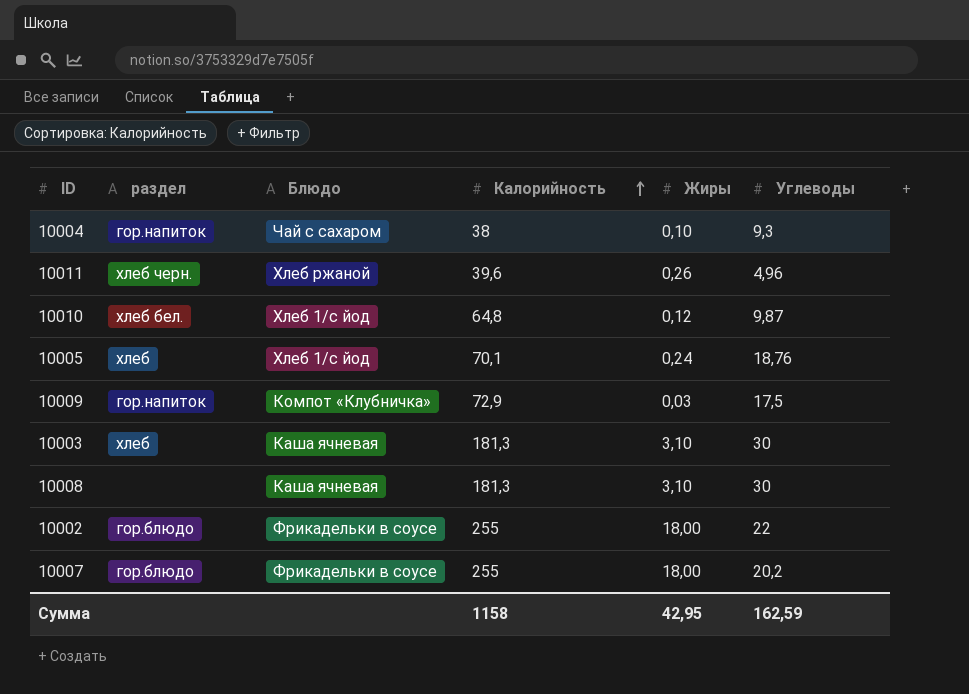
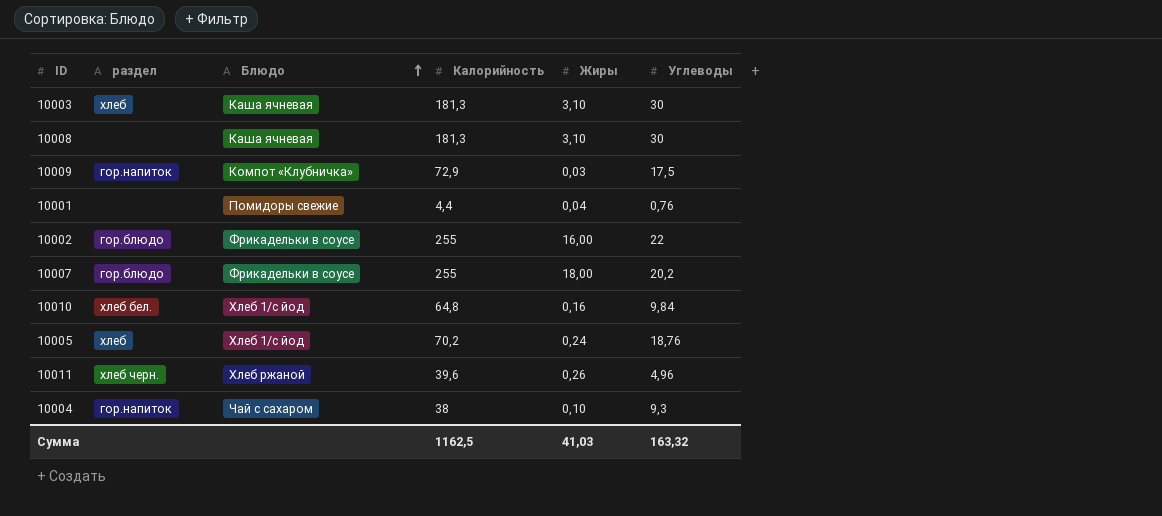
row order: Калорийность ascending -> Блюдо ascending
row 10001: none -> none | Помидоры свежие | 4,4 | 0,04 | 0,76
10002 | Жиры: 18,00 -> 16,00
10010 | Жиры: 0,12 -> 0,16
10010 | Углеводы: 9,87 -> 9,84
10005 | Калорийность: 70,1 -> 70,2
Сумма | Калорийность: 1158 -> 1162,5
Сумма | Жиры: 42,95 -> 41,03
Сумма | Углеводы: 162,59 -> 163,32

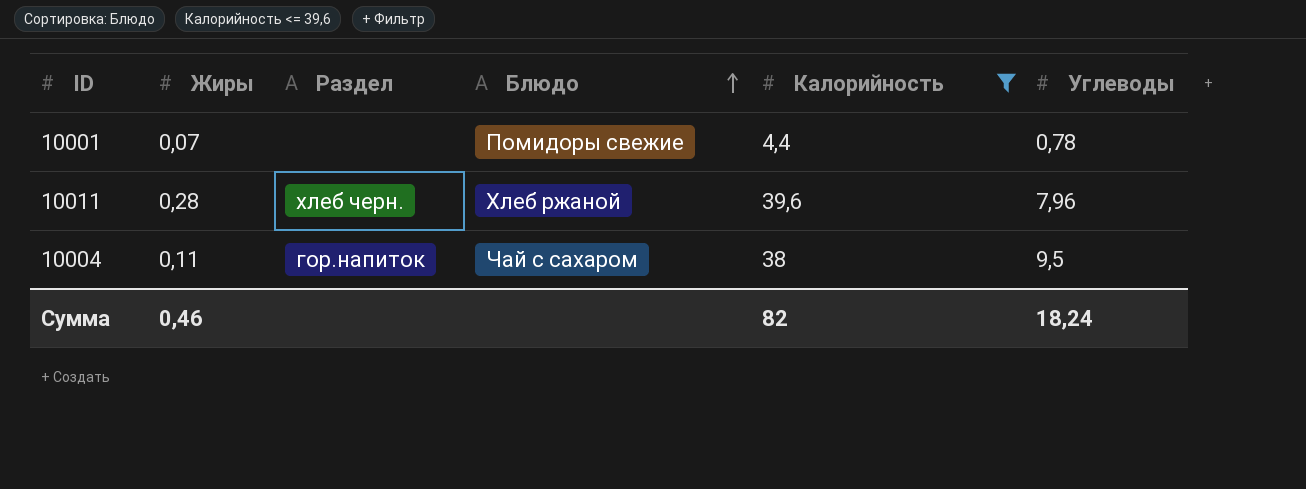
filter: none -> Калорийность <= 39,6
column Жиры | position: 5 -> 2
column name: раздел -> Раздел
10001 | Жиры: 0,04 -> 0,07
10001 | Углеводы: 0,76 -> 0,78
10011 | Жиры: 0,26 -> 0,28
10011 | Углеводы: 4,96 -> 7,96
10004 | Жиры: 0,10 -> 0,11
10004 | Углеводы: 9,3 -> 9,5
Сумма | Жиры: 41,03 -> 0,46
Сумма | Калорийность: 1162,5 -> 82
Сумма | Углеводы: 163,32 -> 18,24

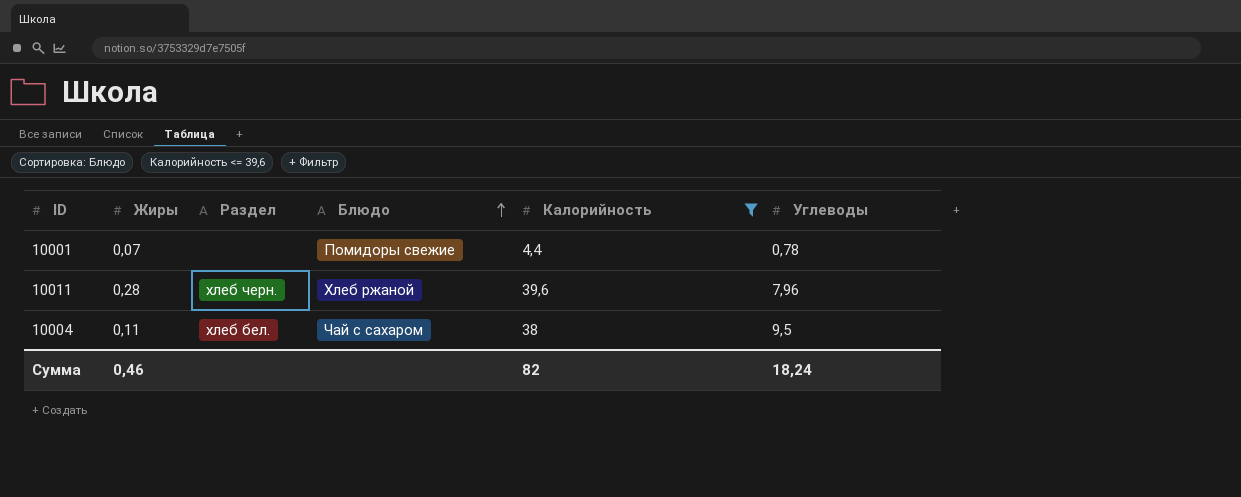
10004 | Раздел: гор.напиток -> хлеб бел.

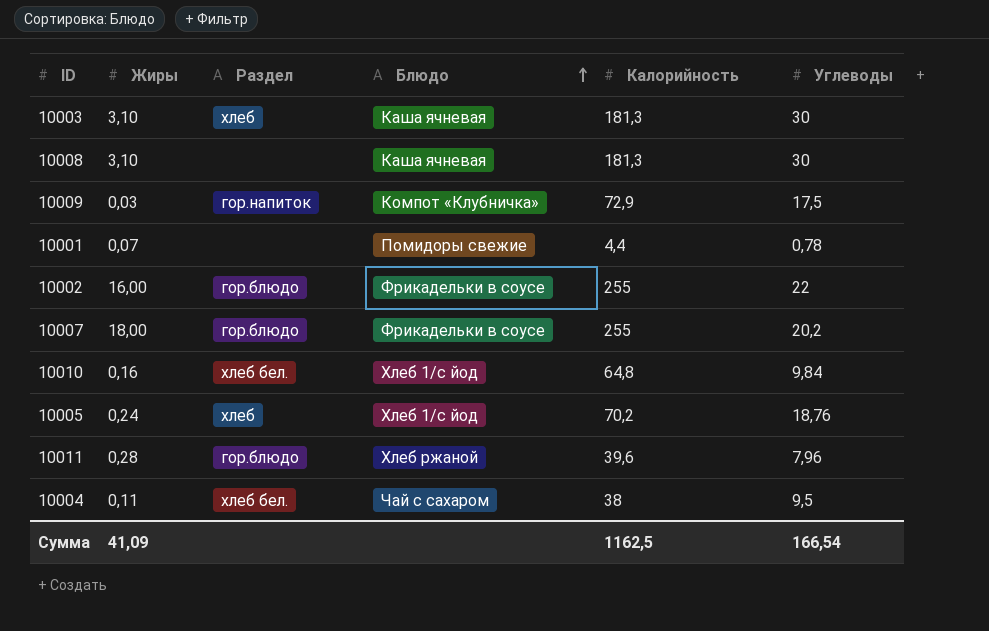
filter: Калорийность <= 39,6 -> none
10011 | Раздел: хлеб черн. -> гор.блюдо
Сумма | Жиры: 0,46 -> 41,09
Сумма | Калорийность: 82 -> 1162,5
Сумма | Углеводы: 18,24 -> 166,54

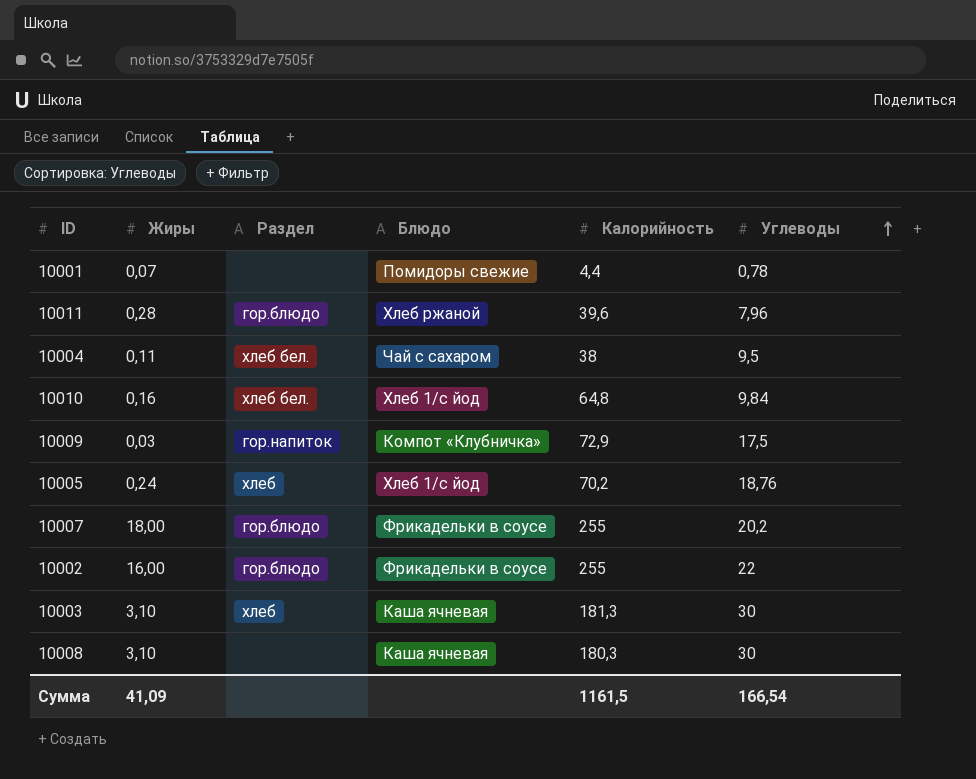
row order: Блюдо ascending -> Углеводы ascending
10008 | Калорийность: 181,3 -> 180,3
Сумма | Калорийность: 1162,5 -> 1161,5

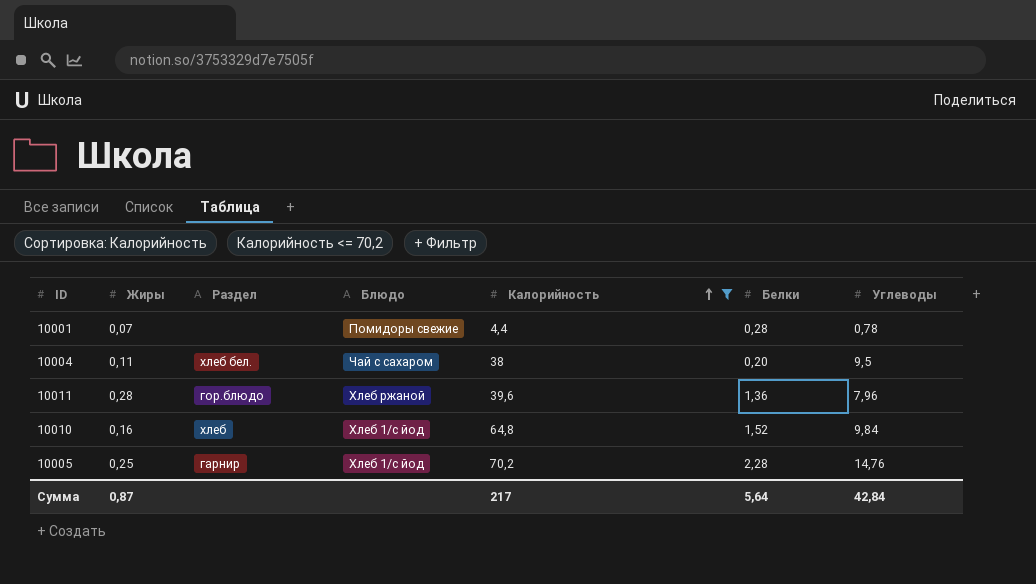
filter: none -> Калорийность <= 70,2
row order: Углеводы ascending -> Калорийность ascending
column Белки | position: none -> 6
10010 | Раздел: хлеб бел. -> хлеб
10005 | Жиры: 0,24 -> 0,25
10005 | Раздел: хлеб -> гарнир
10005 | Углеводы: 18,76 -> 14,76
Сумма | Жиры: 41,09 -> 0,87
Сумма | Калорийность: 1161,5 -> 217
Сумма | Углеводы: 166,54 -> 42,84

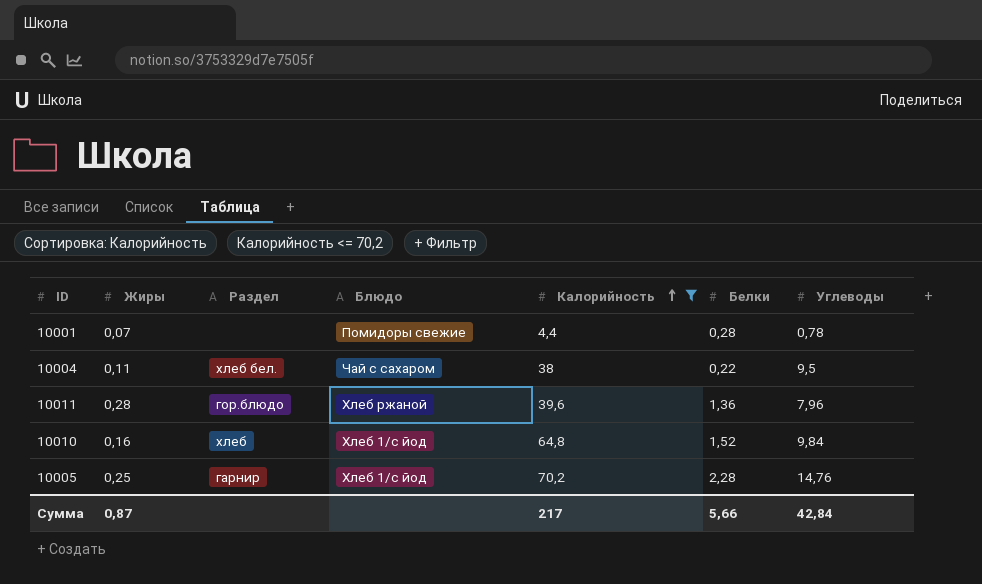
10004 | Белки: 0,20 -> 0,22
Сумма | Белки: 5,64 -> 5,66

